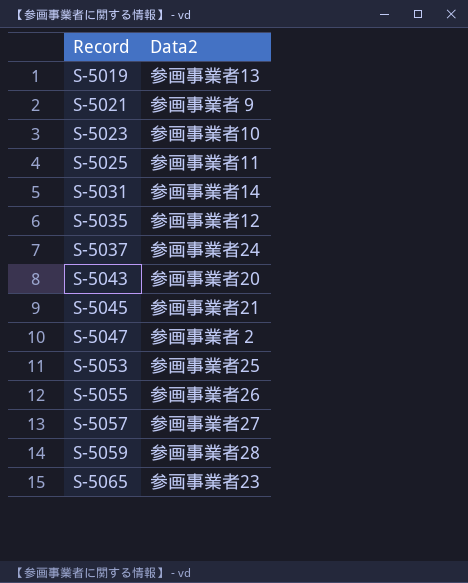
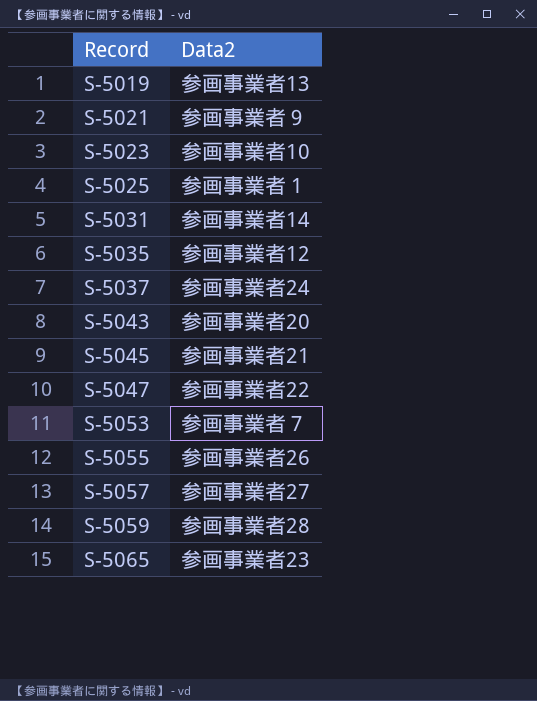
S-5025 | Data2: 参画事業者11 -> 参画事業者１
S-5047 | Data2: 参画事業者２ -> 参画事業者22
S-5053 | Data2: 参画事業者25 -> 参画事業者７

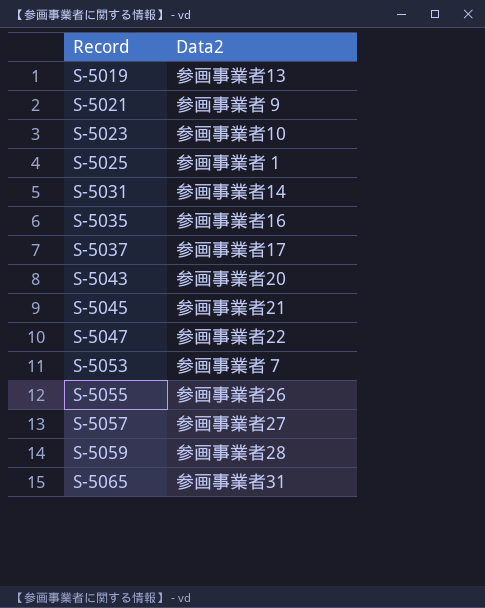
S-5035 | Data2: 参画事業者12 -> 参画事業者16
S-5037 | Data2: 参画事業者24 -> 参画事業者17
S-5065 | Data2: 参画事業者23 -> 参画事業者31

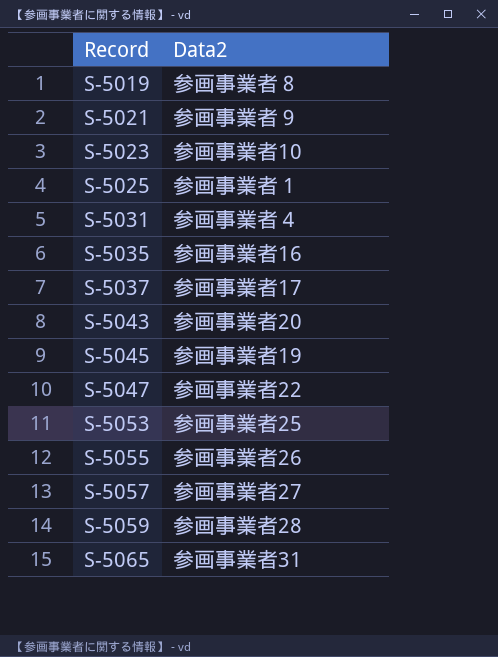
S-5019 | Data2: 参画事業者13 -> 参画事業者８
S-5031 | Data2: 参画事業者14 -> 参画事業者４
S-5045 | Data2: 参画事業者21 -> 参画事業者19
S-5053 | Data2: 参画事業者７ -> 参画事業者25

